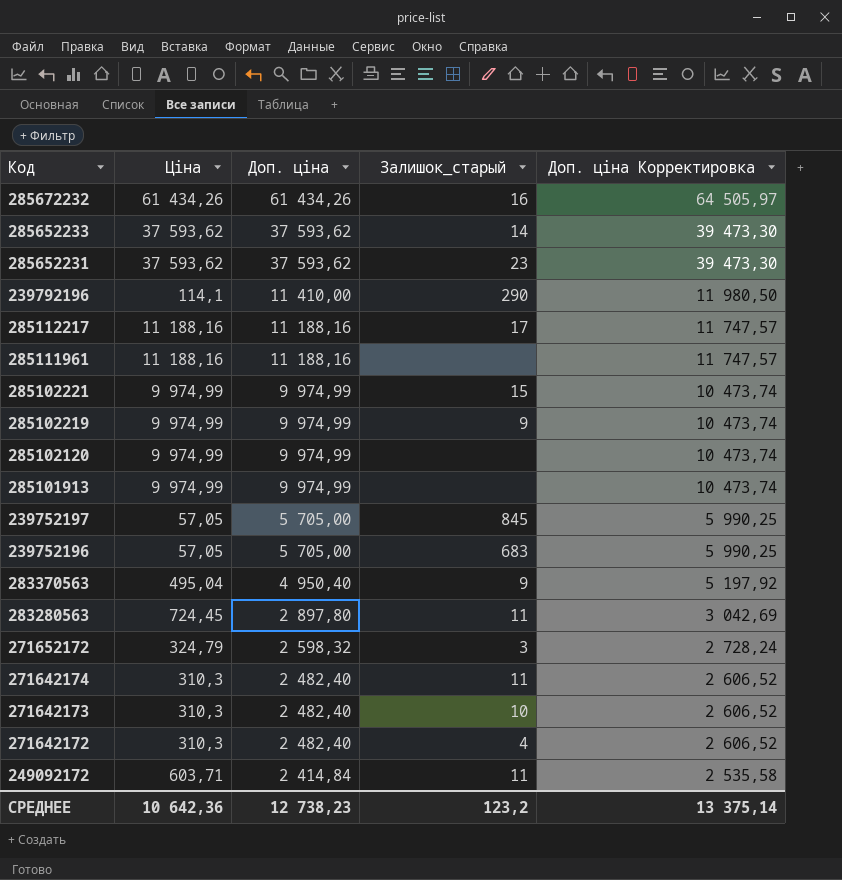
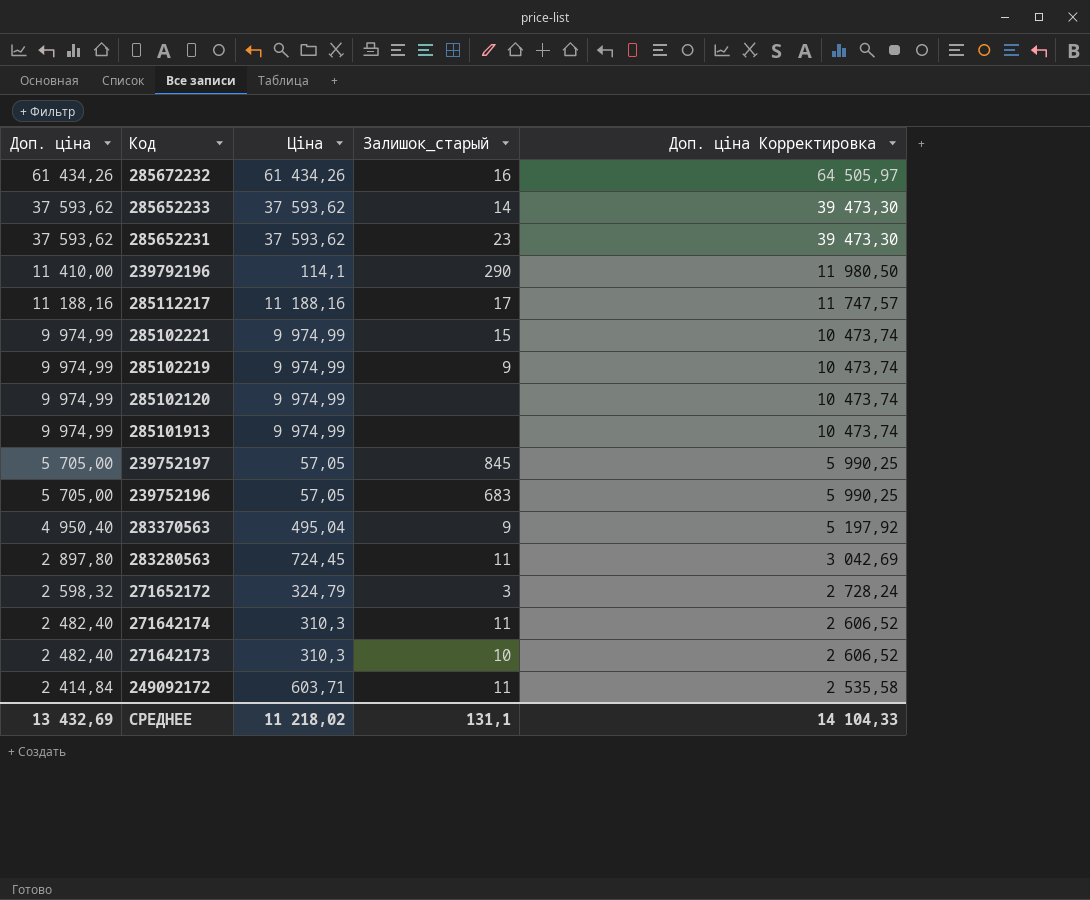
column Доп. ціна | position: 3 -> 1
row 285111961: 11 188,16 | 11 188,16 | none | 11 747,57 -> none
row 271642172: 310,3 | 2 482,40 | 4 | 2 606,52 -> none
СРЕДНЕЕ | Доп. ціна: 12 738,23 -> 13 432,69
СРЕДНЕЕ | Ціна: 10 642,36 -> 11 218,02
СРЕДНЕЕ | Залишок_старый: 123,2 -> 131,1
СРЕДНЕЕ | Доп. ціна Корректировка: 13 375,14 -> 14 104,33

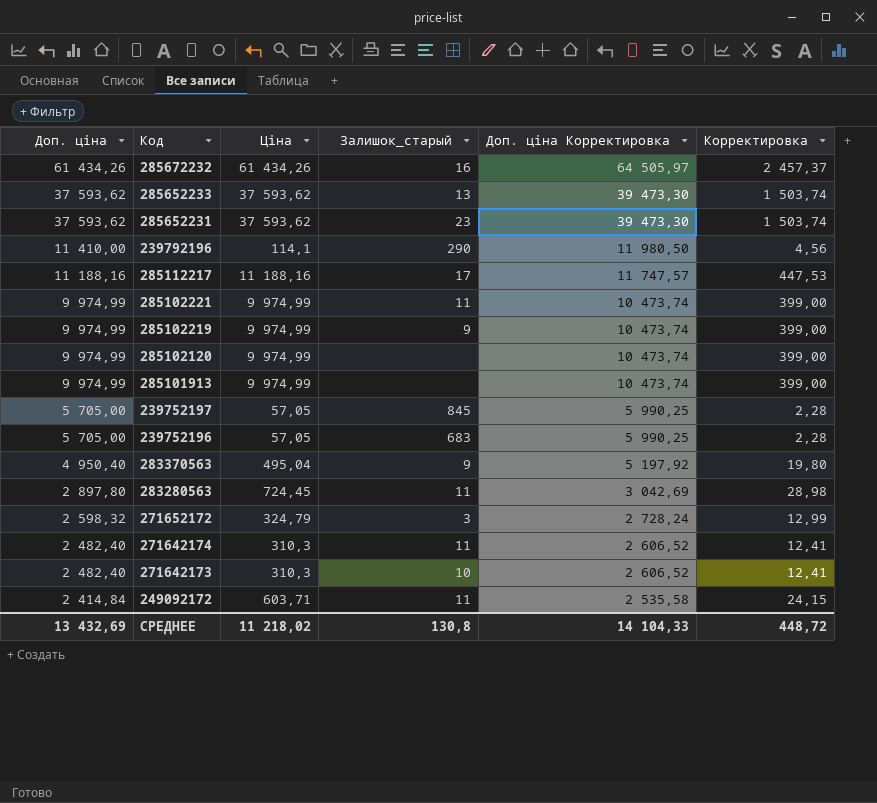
column Корректировка | formula: none -> [Ціна] * 0,04
285652233 | Залишок_старый: 14 -> 13
285102221 | Залишок_старый: 15 -> 11
СРЕДНЕЕ | Залишок_старый: 131,1 -> 130,8

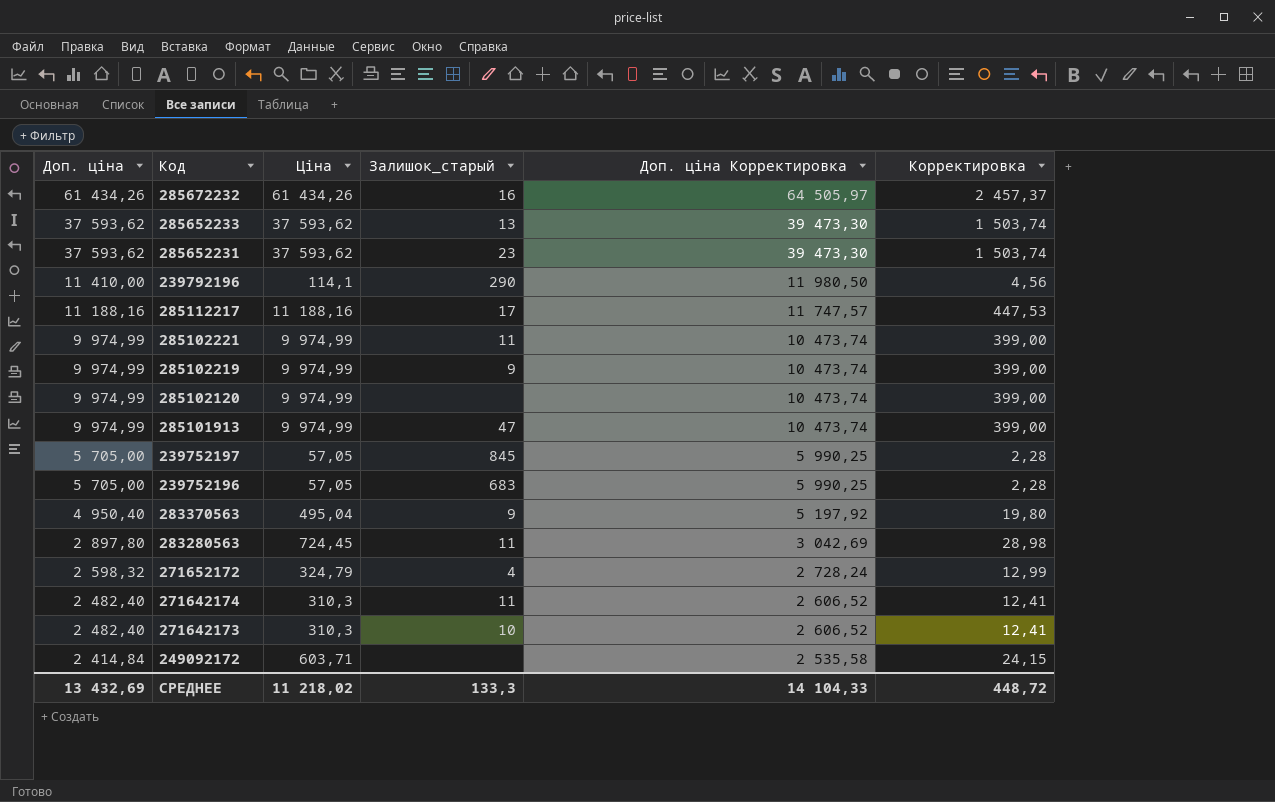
285101913 | Залишок_старый: none -> 47
271652172 | Залишок_старый: 3 -> 4
249092172 | Залишок_старый: 11 -> none
СРЕДНЕЕ | Залишок_старый: 130,8 -> 133,3

